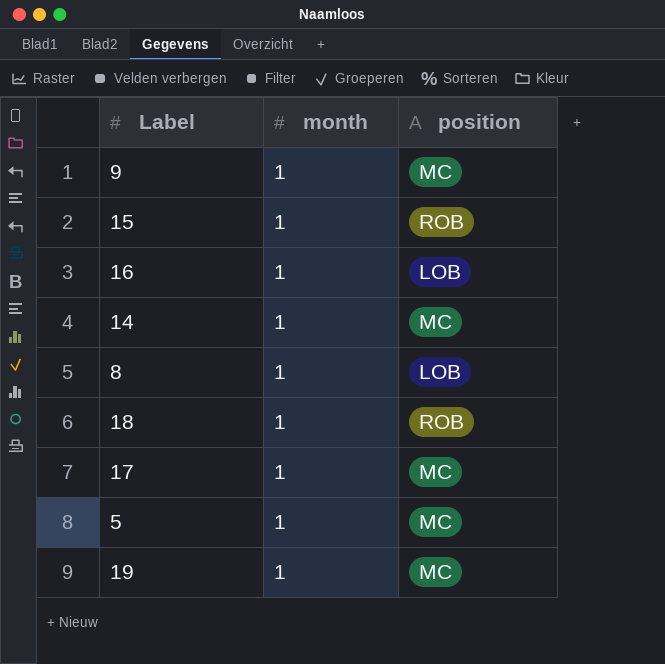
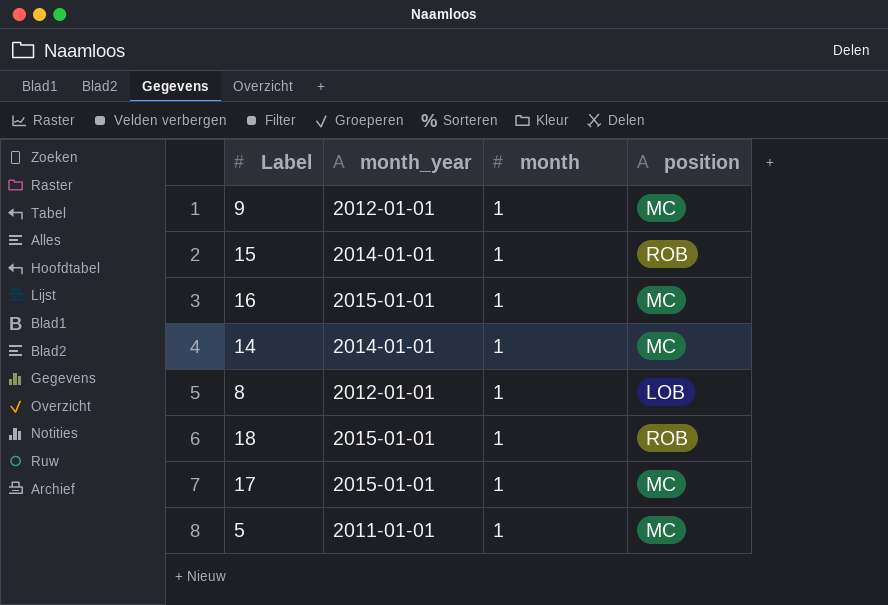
column month_year | position: none -> 2
row 19: 1 | MC -> none
16 | position: LOB -> MC

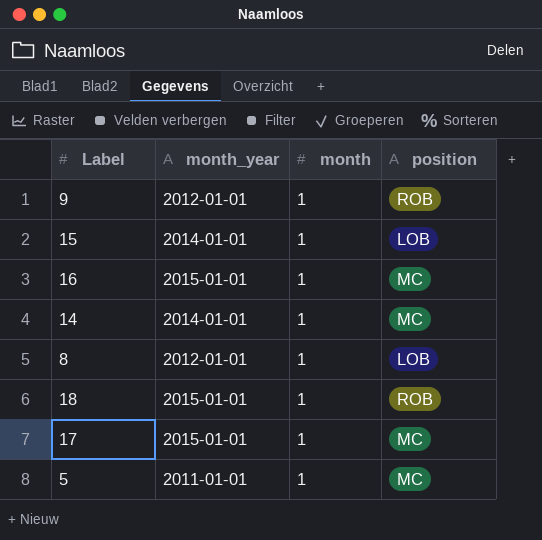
9 | position: MC -> ROB
15 | position: ROB -> LOB

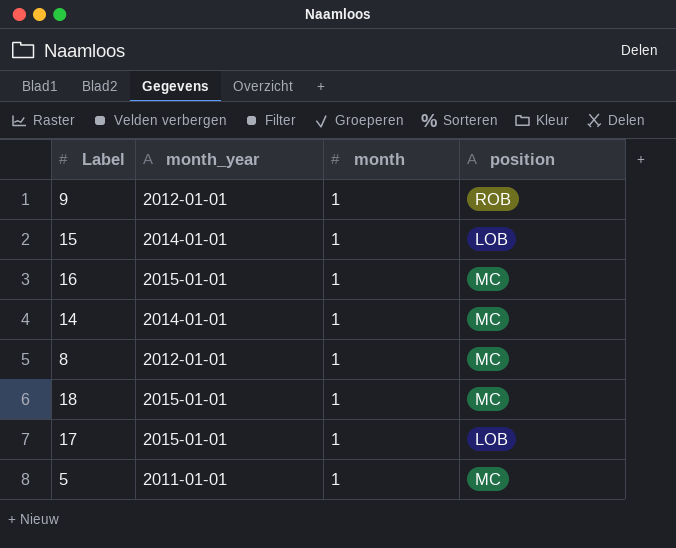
8 | position: LOB -> MC
18 | position: ROB -> MC
17 | position: MC -> LOB

